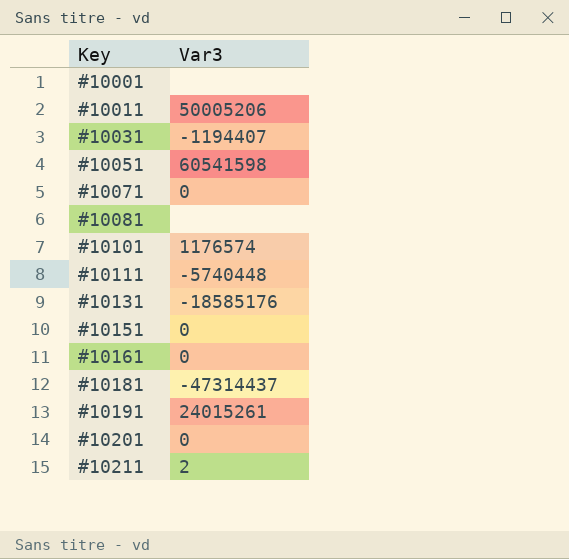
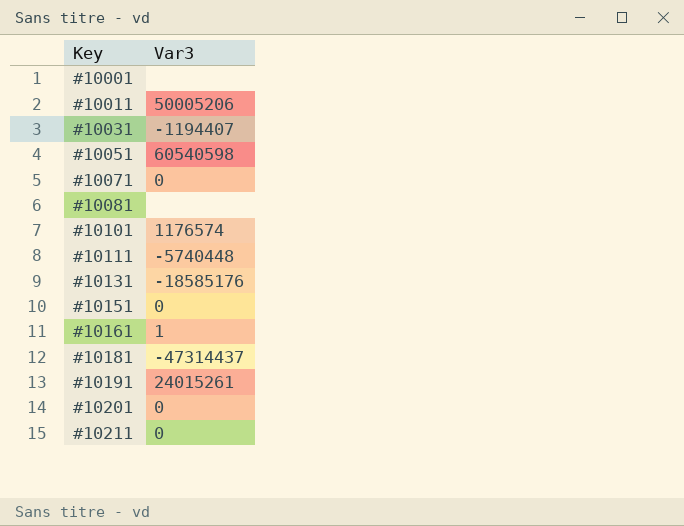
#10051 | Var3: 60541598 -> 60540598
#10161 | Var3: 0 -> 1
#10211 | Var3: 2 -> 0

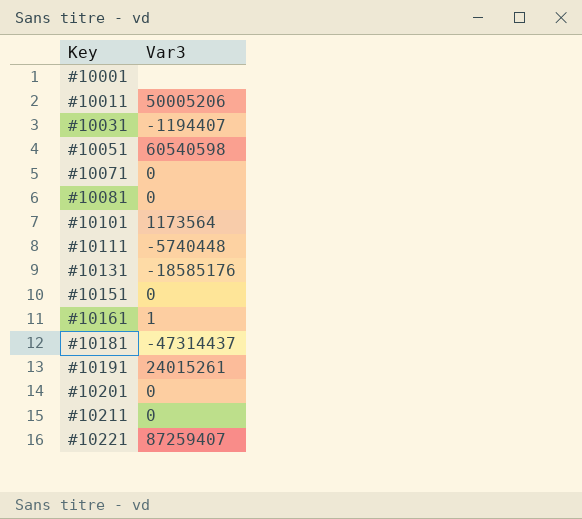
#10081 | Var3: none -> 0
#10101 | Var3: 1176574 -> 1173564
row #10221: none -> 87259407

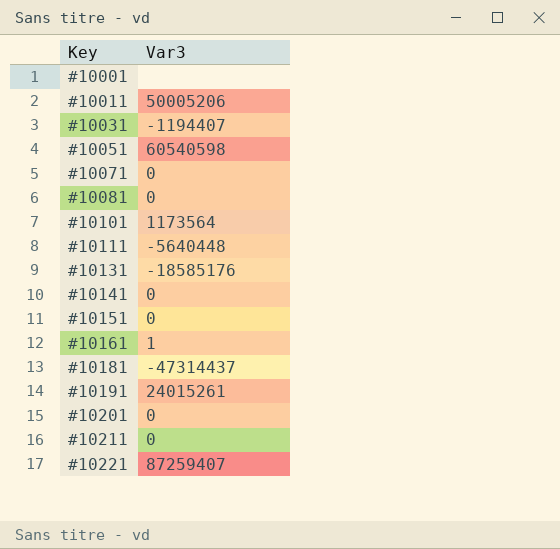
#10111 | Var3: -5740448 -> -5640448
row #10141: none -> 0

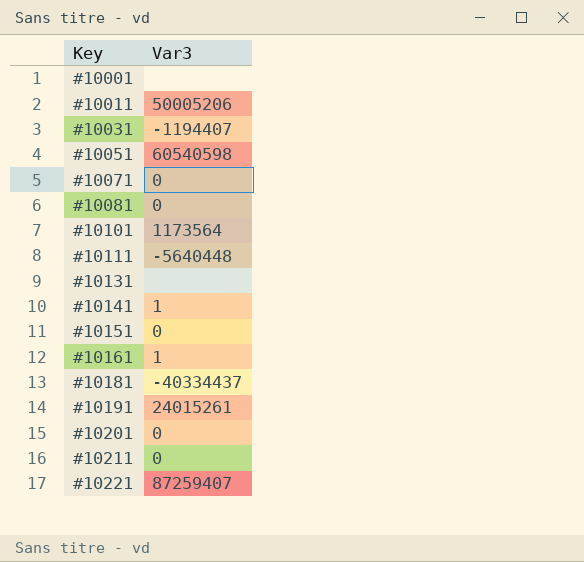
#10131 | Var3: -18585176 -> none
#10141 | Var3: 0 -> 1
#10181 | Var3: -47314437 -> -40334437

